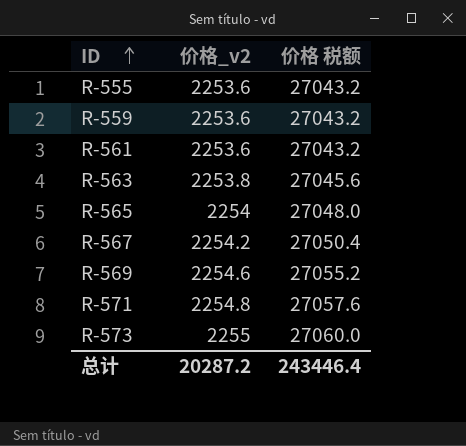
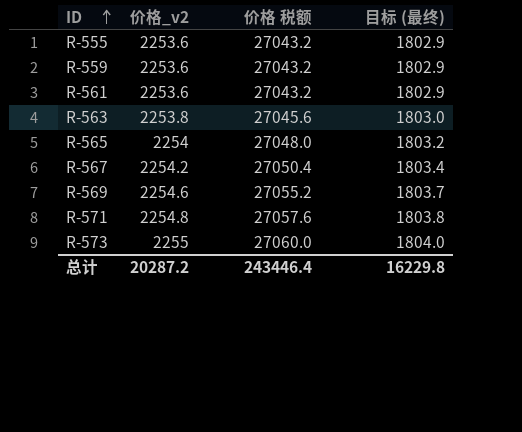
column 目标 (最终) | formula: none -> [价格_v2] * 0.8

